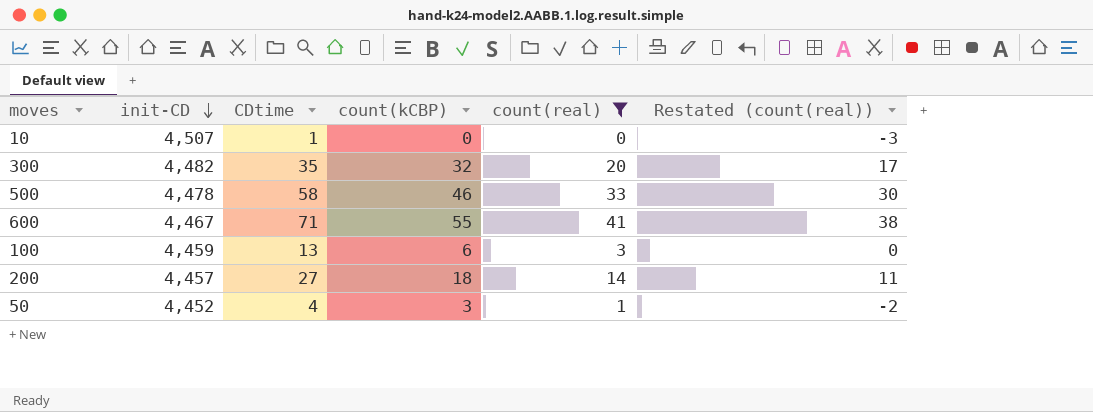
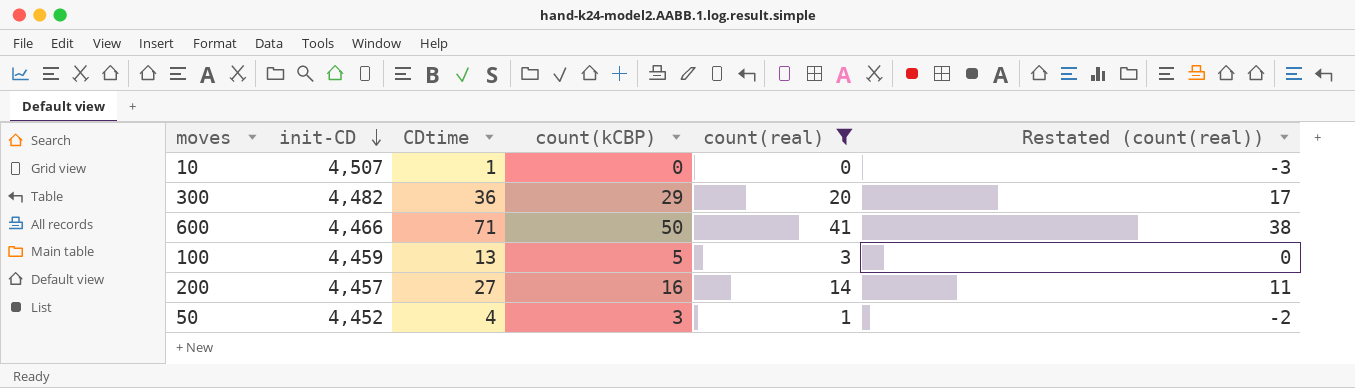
row 500: 4,478 | 58 | 46 | 33 | 30 -> none
300 | CDtime: 35 -> 36
300 | count(kCBP): 32 -> 29
600 | init-CD: 4,467 -> 4,466
600 | count(kCBP): 55 -> 50
100 | count(kCBP): 6 -> 5
200 | count(kCBP): 18 -> 16

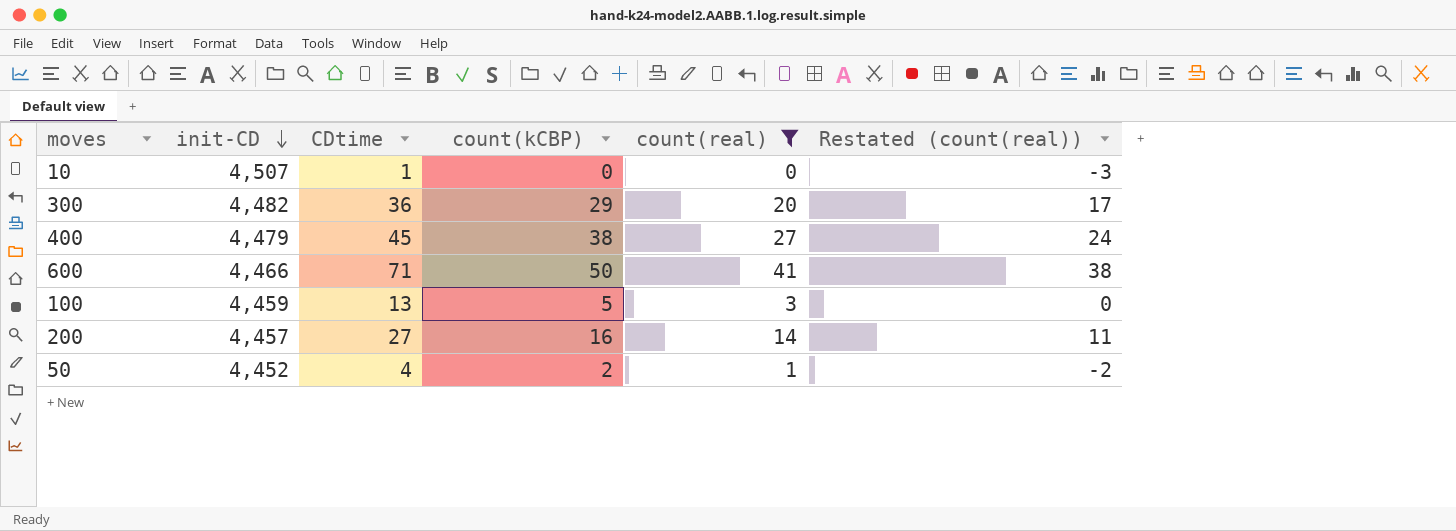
row 400: none -> 4,479 | 45 | 38 | 27 | 24
50 | count(kCBP): 3 -> 2

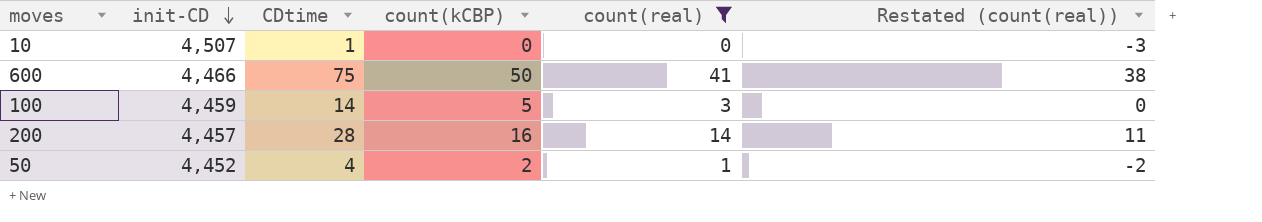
row 300: 4,482 | 36 | 29 | 20 | 17 -> none
row 400: 4,479 | 45 | 38 | 27 | 24 -> none
600 | CDtime: 71 -> 75
100 | CDtime: 13 -> 14
200 | CDtime: 27 -> 28

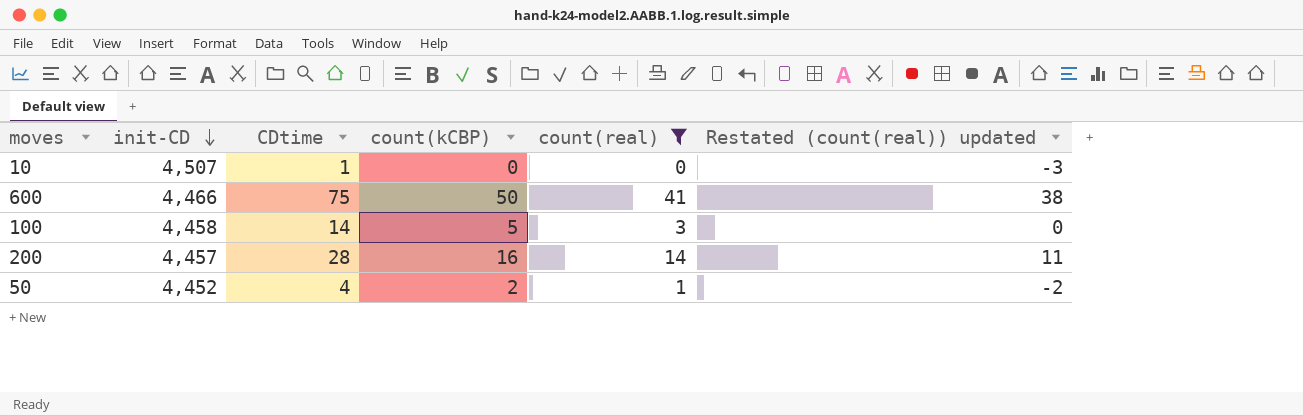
column name: Restated (count(real)) -> Restated (count(real)) updated
100 | init-CD: 4,459 -> 4,458

